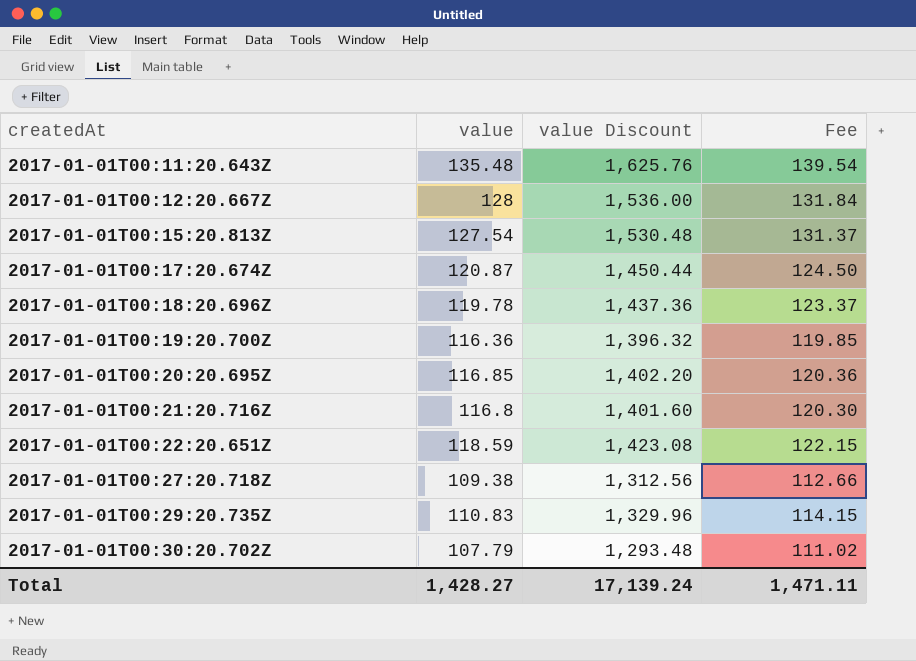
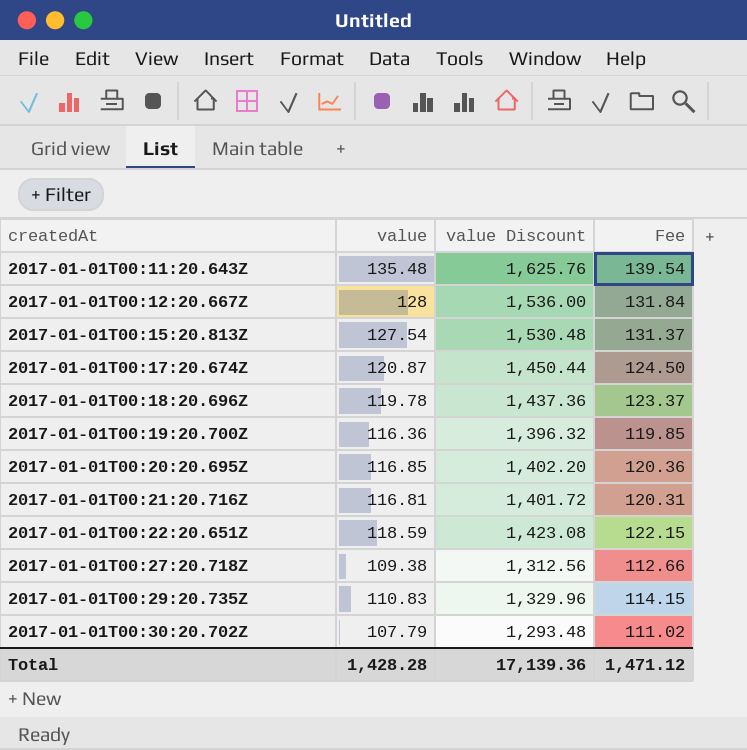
2017-01-01T00:21:20.716Z | value: 116.8 -> 116.81
2017-01-01T00:21:20.716Z | value Discount: 1,401.60 -> 1,401.72
2017-01-01T00:21:20.716Z | Fee: 120.30 -> 120.31
Total | value: 1,428.27 -> 1,428.28
Total | value Discount: 17,139.24 -> 17,139.36
Total | Fee: 1,471.11 -> 1,471.12

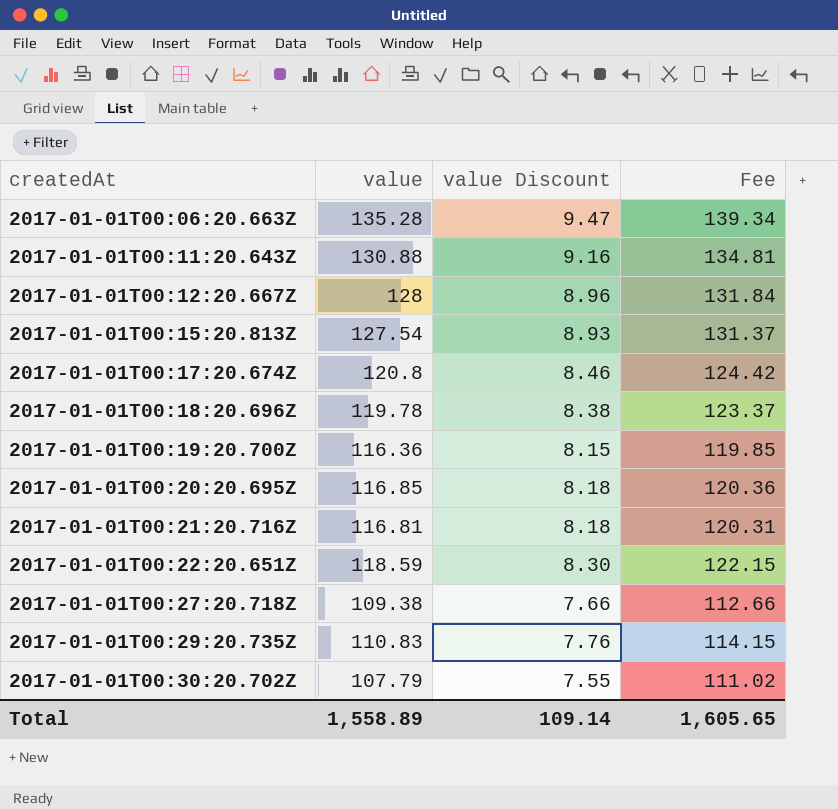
column value Discount | formula: [value] * 12 -> [value] * 0.07
row 2017-01-01T00:06:20.663Z: none -> 135.28 | 9.47 | 139.34
2017-01-01T00:11:20.643Z | value: 135.48 -> 130.88
2017-01-01T00:11:20.643Z | Fee: 139.54 -> 134.81
2017-01-01T00:17:20.674Z | value: 120.87 -> 120.8
2017-01-01T00:17:20.674Z | Fee: 124.50 -> 124.42
Total | value: 1,428.28 -> 1,558.89
Total | value Discount: 17,139.36 -> 109.14
Total | Fee: 1,471.12 -> 1,605.65

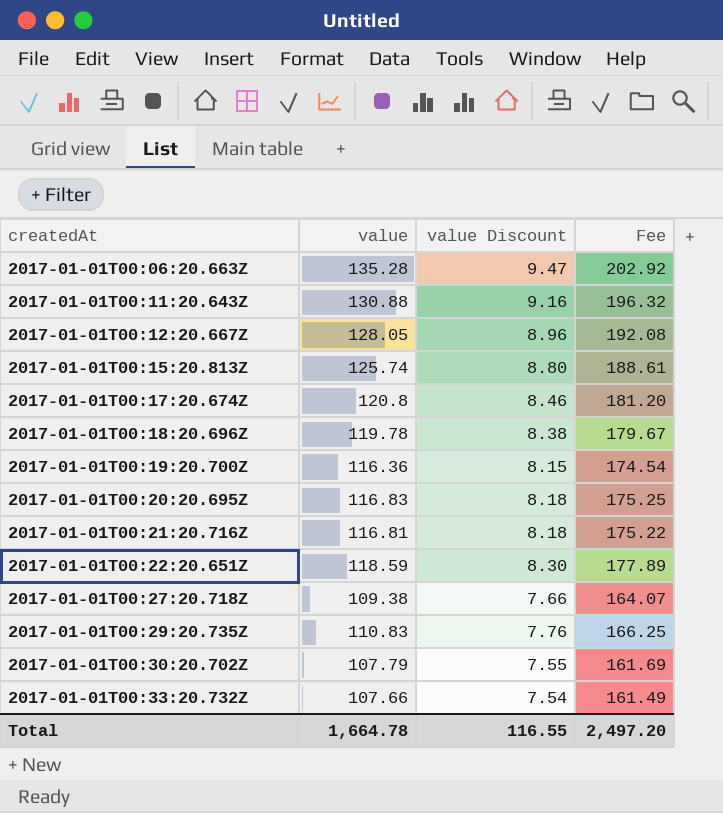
column Fee | formula: [value] * 1.03 -> [value] * 1.5
2017-01-01T00:12:20.667Z | value: 128 -> 128.05
2017-01-01T00:15:20.813Z | value: 127.54 -> 125.74
2017-01-01T00:15:20.813Z | value Discount: 8.93 -> 8.80
2017-01-01T00:20:20.695Z | value: 116.85 -> 116.83
row 2017-01-01T00:33:20.732Z: none -> 107.66 | 7.54 | 161.49
Total | value: 1,558.89 -> 1,664.78
Total | value Discount: 109.14 -> 116.55
Total | Fee: 1,605.65 -> 2,497.20

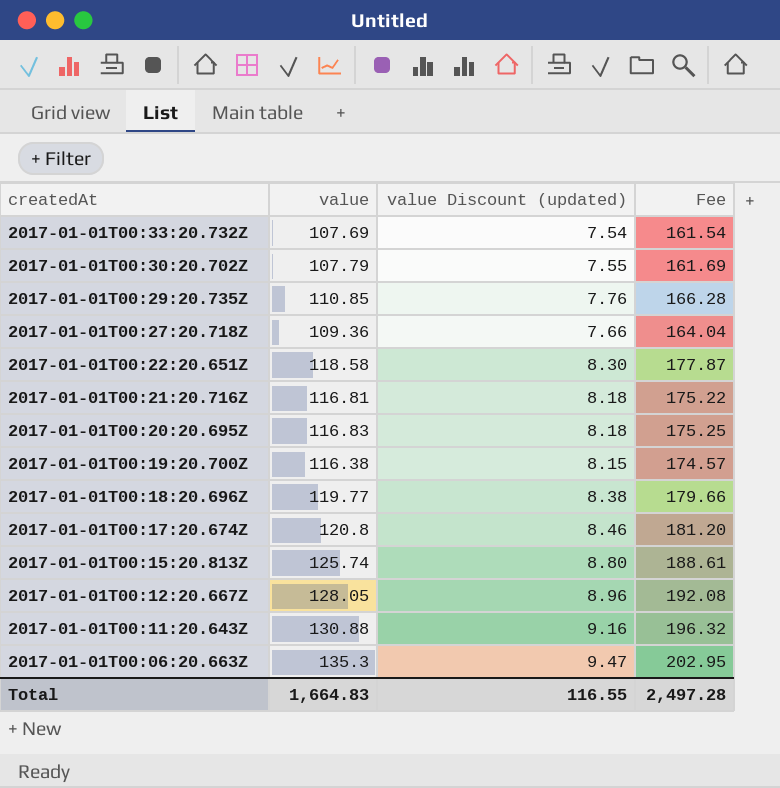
row order: createdAt ascending -> createdAt descending
column name: value Discount -> value Discount (updated)
2017-01-01T00:33:20.732Z | value: 107.66 -> 107.69
2017-01-01T00:33:20.732Z | Fee: 161.49 -> 161.54
2017-01-01T00:29:20.735Z | value: 110.83 -> 110.85
2017-01-01T00:29:20.735Z | Fee: 166.25 -> 166.28
2017-01-01T00:27:20.718Z | value: 109.38 -> 109.36
2017-01-01T00:27:20.718Z | Fee: 164.07 -> 164.04
2017-01-01T00:22:20.651Z | value: 118.59 -> 118.58
2017-01-01T00:22:20.651Z | Fee: 177.89 -> 177.87
2017-01-01T00:19:20.700Z | value: 116.36 -> 116.38
2017-01-01T00:19:20.700Z | Fee: 174.54 -> 174.57
2017-01-01T00:18:20.696Z | value: 119.78 -> 119.77
2017-01-01T00:18:20.696Z | Fee: 179.67 -> 179.66
2017-01-01T00:06:20.663Z | value: 135.28 -> 135.3
2017-01-01T00:06:20.663Z | Fee: 202.92 -> 202.95
Total | value: 1,664.78 -> 1,664.83
Total | Fee: 2,497.20 -> 2,497.28

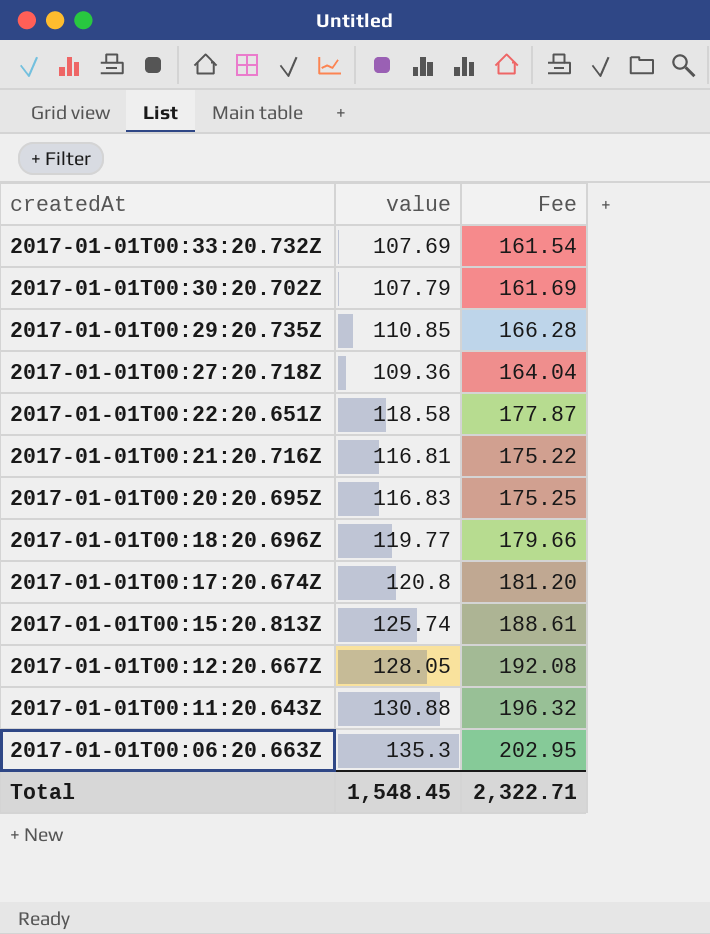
column value Discount (updated) | formula: [value] * 0.07 -> none
row 2017-01-01T00:19:20.700Z: 116.38 | 8.15 | 174.57 -> none
Total | value: 1,664.83 -> 1,548.45
Total | Fee: 2,497.28 -> 2,322.71

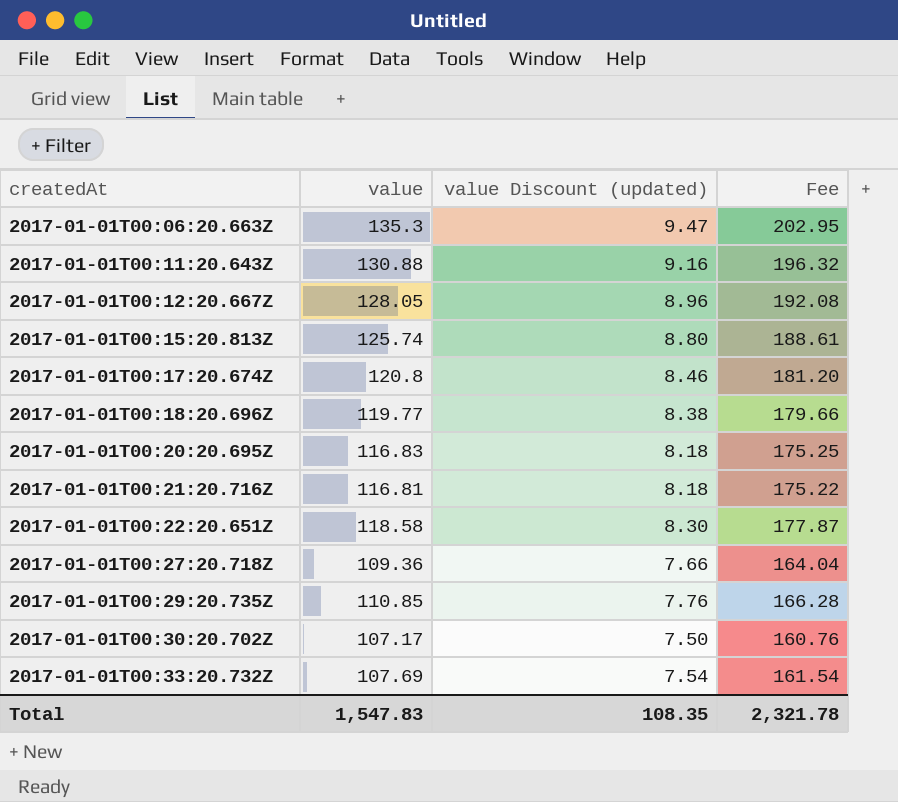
row order: createdAt descending -> createdAt ascending
column value Discount (updated) | formula: none -> [value] * 0.07
2017-01-01T00:30:20.702Z | value: 107.79 -> 107.17
2017-01-01T00:30:20.702Z | Fee: 161.69 -> 160.76
Total | value: 1,548.45 -> 1,547.83
Total | Fee: 2,322.71 -> 2,321.78

